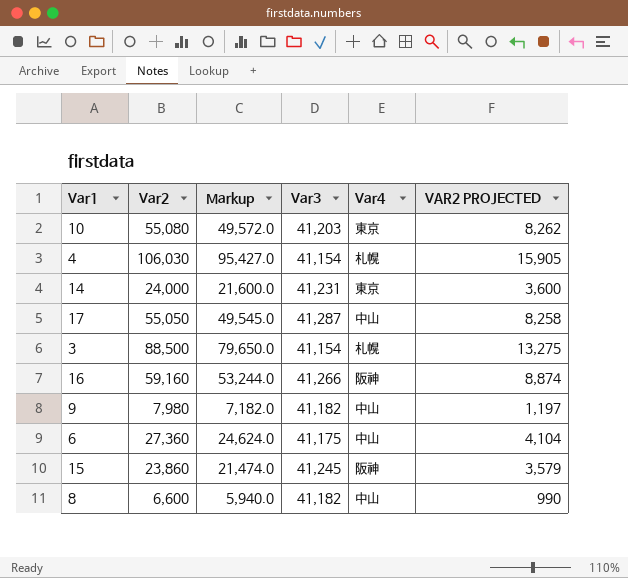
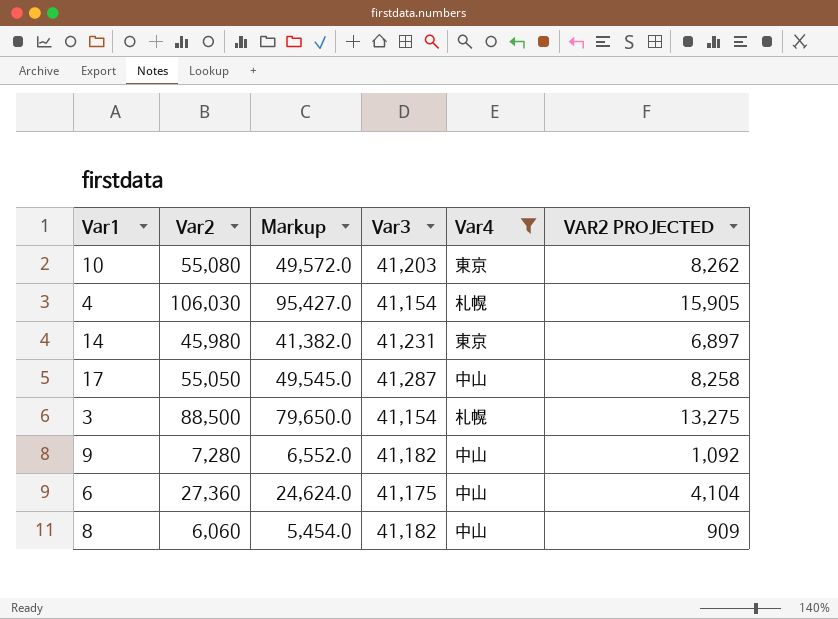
filter: none -> Var4 != 阪神
14 | Var2: 24,000 -> 45,980
14 | Markup: 21,600.0 -> 41,382.0
14 | VAR2 PROJECTED: 3,600 -> 6,897
9 | Var2: 7,980 -> 7,280
9 | Markup: 7,182.0 -> 6,552.0
9 | VAR2 PROJECTED: 1,197 -> 1,092
8 | Var2: 6,600 -> 6,060
8 | Markup: 5,940.0 -> 5,454.0
8 | VAR2 PROJECTED: 990 -> 909

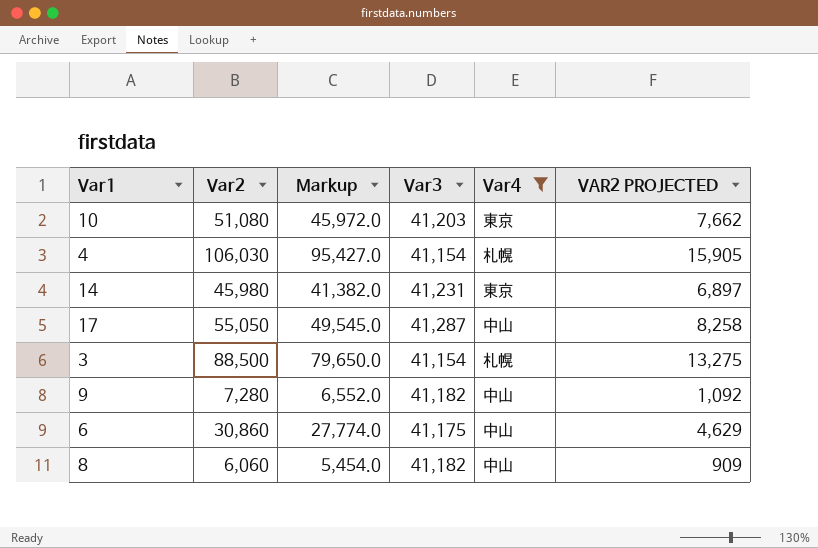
10 | Var2: 55,080 -> 51,080
10 | Markup: 49,572.0 -> 45,972.0
10 | VAR2 PROJECTED: 8,262 -> 7,662
6 | Var2: 27,360 -> 30,860
6 | Markup: 24,624.0 -> 27,774.0
6 | VAR2 PROJECTED: 4,104 -> 4,629

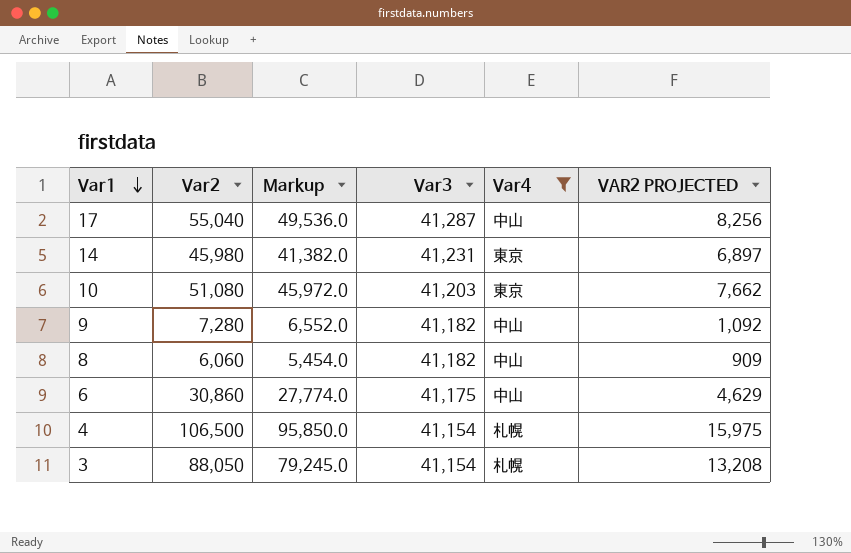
row order: none -> Var1 descending
17 | Var2: 55,050 -> 55,040
17 | Markup: 49,545.0 -> 49,536.0
17 | VAR2 PROJECTED: 8,258 -> 8,256
4 | Var2: 106,030 -> 106,500
4 | Markup: 95,427.0 -> 95,850.0
4 | VAR2 PROJECTED: 15,905 -> 15,975
3 | Var2: 88,500 -> 88,050
3 | Markup: 79,650.0 -> 79,245.0
3 | VAR2 PROJECTED: 13,275 -> 13,208

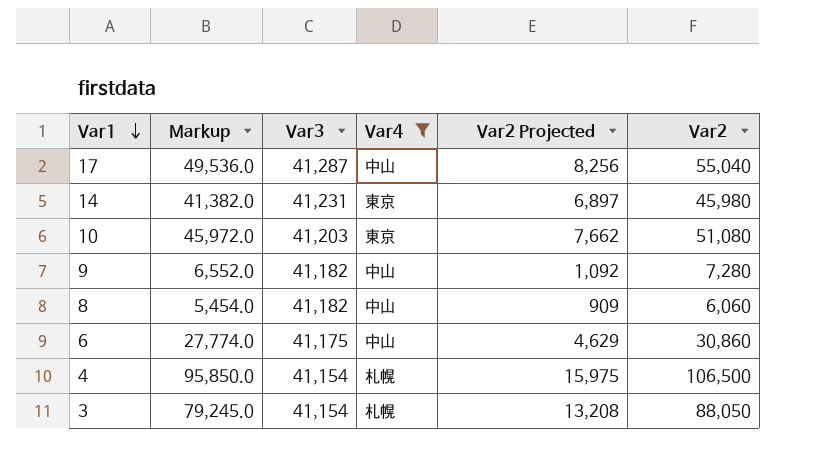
column name: VAR2 PROJECTED -> Var2 Projected
column Var2 | position: 2 -> 6

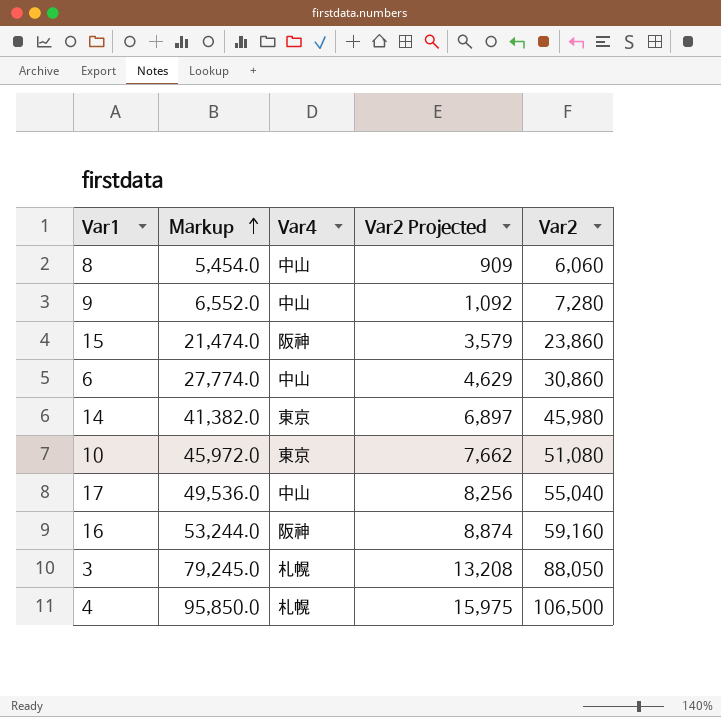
filter: Var4 != 阪神 -> none
row order: Var1 descending -> Markup ascending
column Var3 | position: 3 -> none

